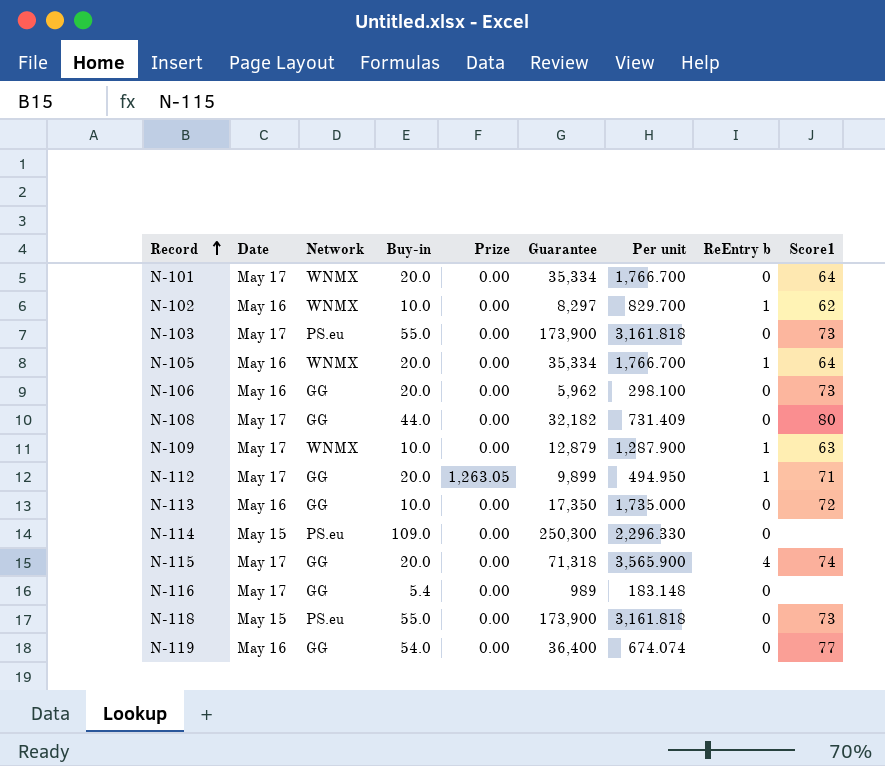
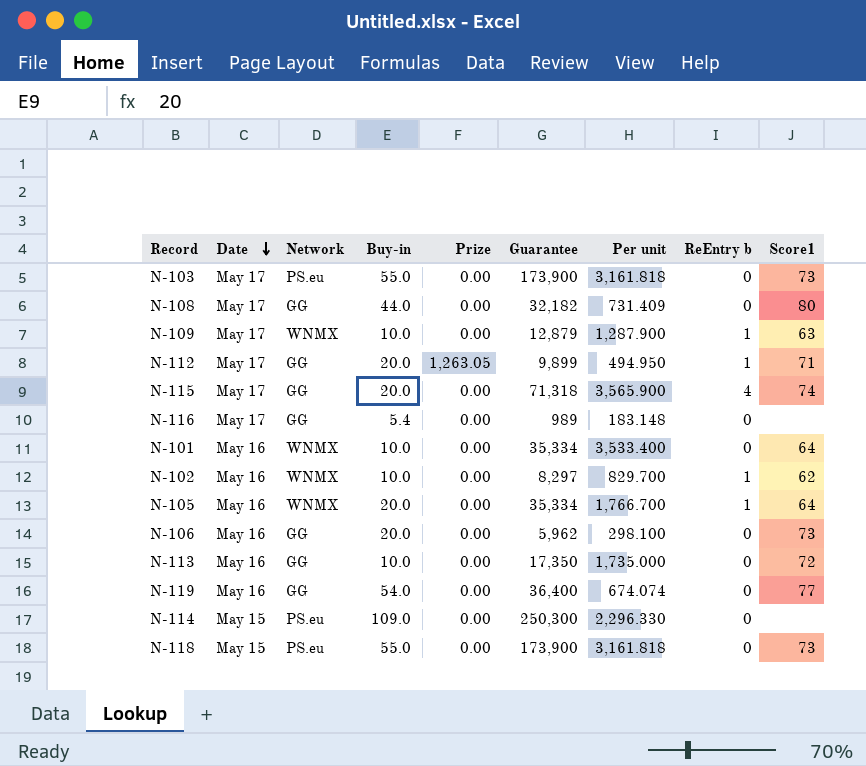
row order: Record ascending -> Date descending
N-101 | Date: May 17 -> May 16
N-101 | Buy-in: 20.0 -> 10.0
N-101 | Per unit: 1,766.700 -> 3,533.400

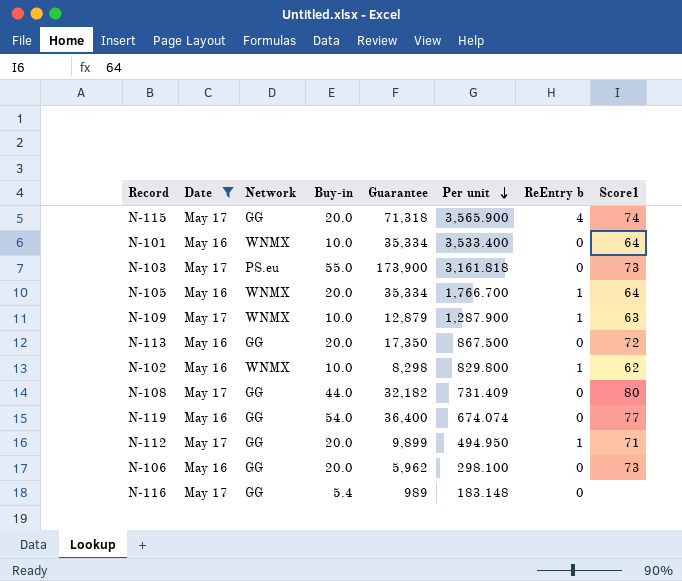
filter: none -> Date != May 15
row order: Date descending -> Per unit descending
column Prize | position: 5 -> none
N-113 | Buy-in: 10.0 -> 20.0
N-113 | Per unit: 1,735.000 -> 867.500
N-102 | Guarantee: 8,297 -> 8,298
N-102 | Per unit: 829.700 -> 829.800

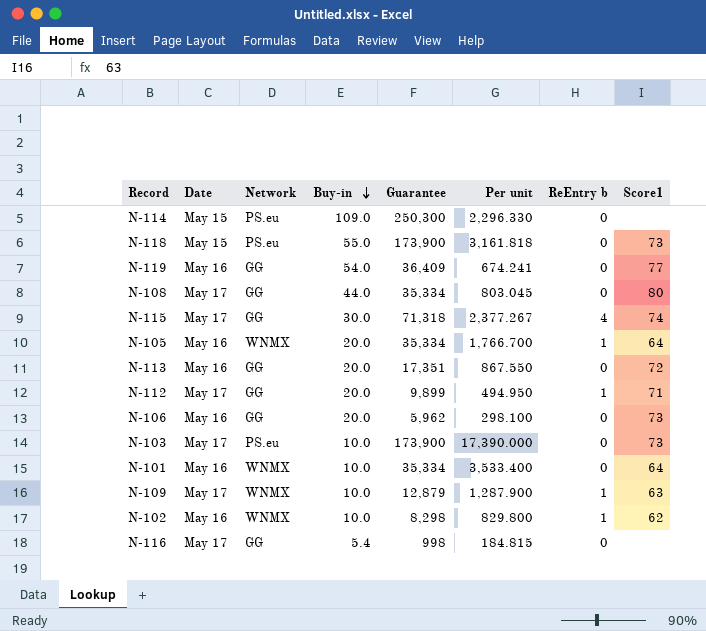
filter: Date != May 15 -> none
row order: Per unit descending -> Buy-in descending
N-119 | Guarantee: 36,400 -> 36,409
N-119 | Per unit: 674.074 -> 674.241
N-108 | Guarantee: 32,182 -> 35,334
N-108 | Per unit: 731.409 -> 803.045
N-115 | Buy-in: 20.0 -> 30.0
N-115 | Per unit: 3,565.900 -> 2,377.267
N-113 | Guarantee: 17,350 -> 17,351
N-113 | Per unit: 867.500 -> 867.550
N-103 | Buy-in: 55.0 -> 10.0
N-103 | Per unit: 3,161.818 -> 17,390.000
N-116 | Guarantee: 989 -> 998
N-116 | Per unit: 183.148 -> 184.815

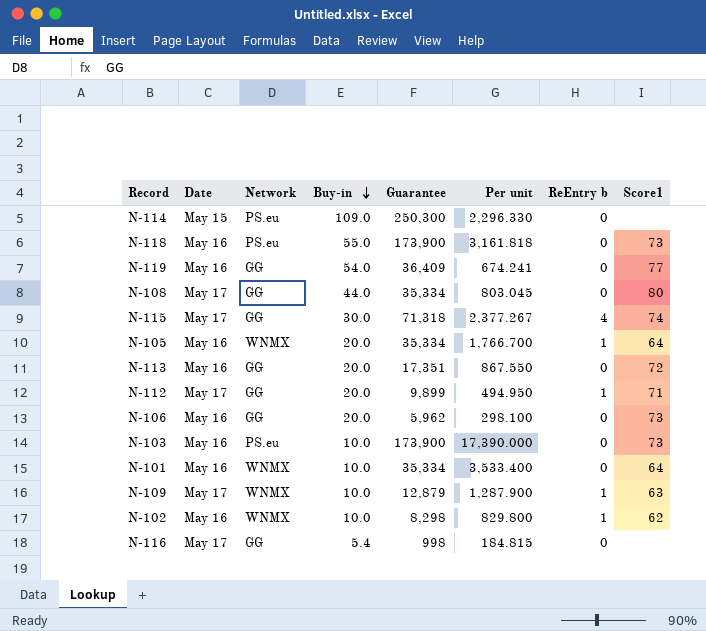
N-118 | Date: May 15 -> May 16
N-103 | Date: May 17 -> May 16

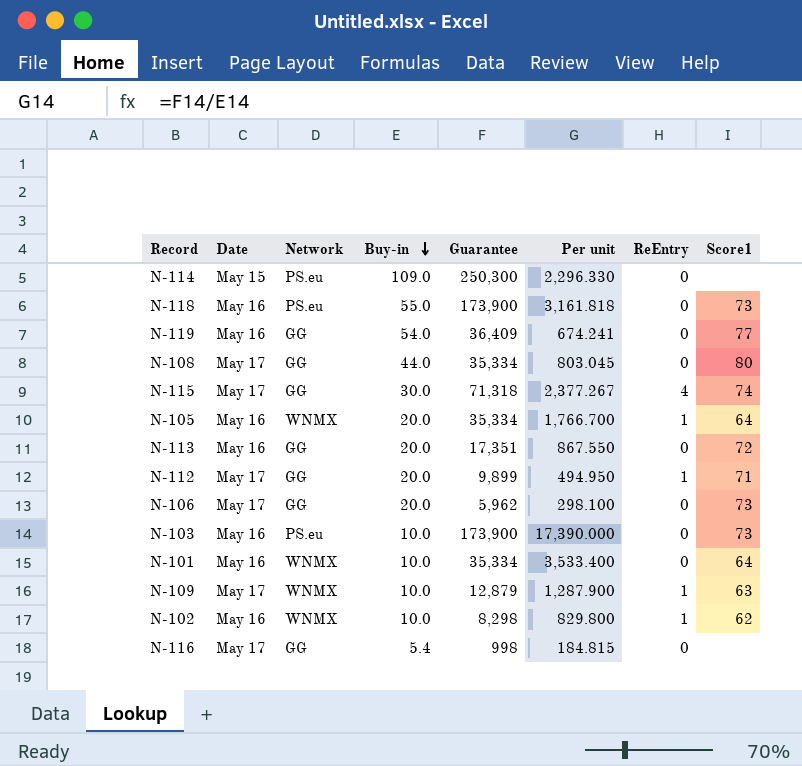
column name: ReEntry b -> ReEntry
N-106 | Date: May 16 -> May 17

